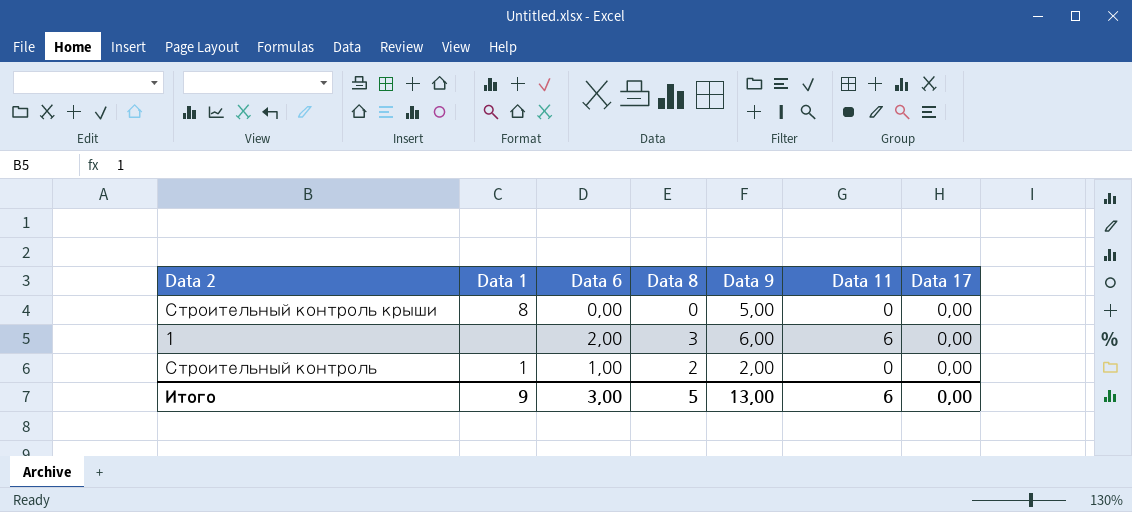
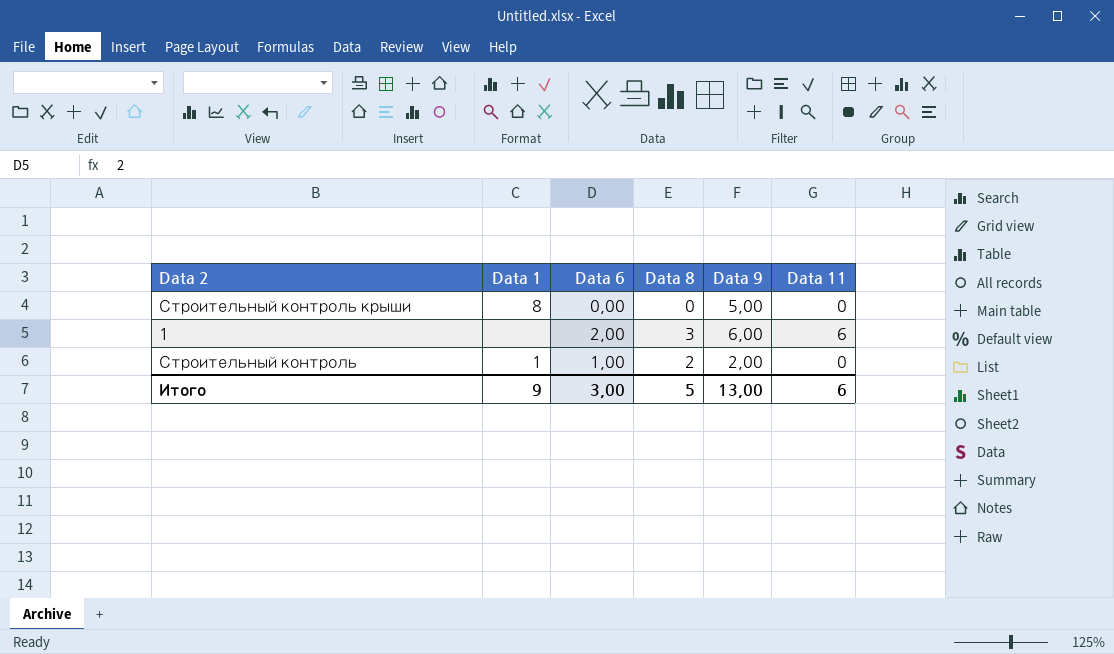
column Data 17 | position: 7 -> none

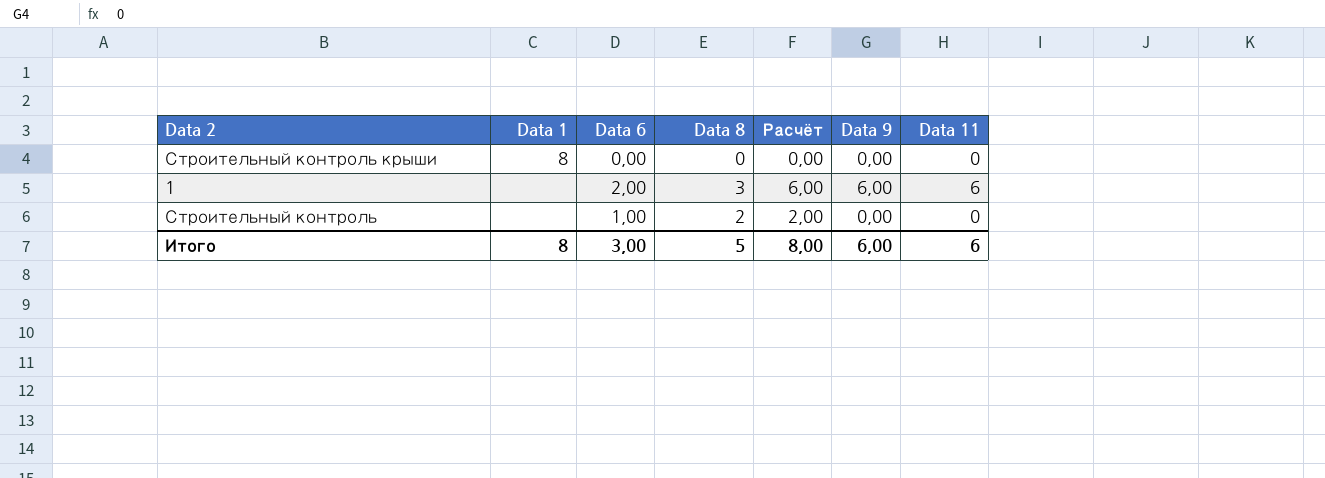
column Расчёт | formula: none -> [Data 6] * [Data 8]
Строительный контроль крыши | Data 9: 5,00 -> 0,00
Строительный контроль | Data 1: 1 -> none
Строительный контроль | Data 9: 2,00 -> 0,00
Итого | Data 1: 9 -> 8
Итого | Data 9: 13,00 -> 6,00

